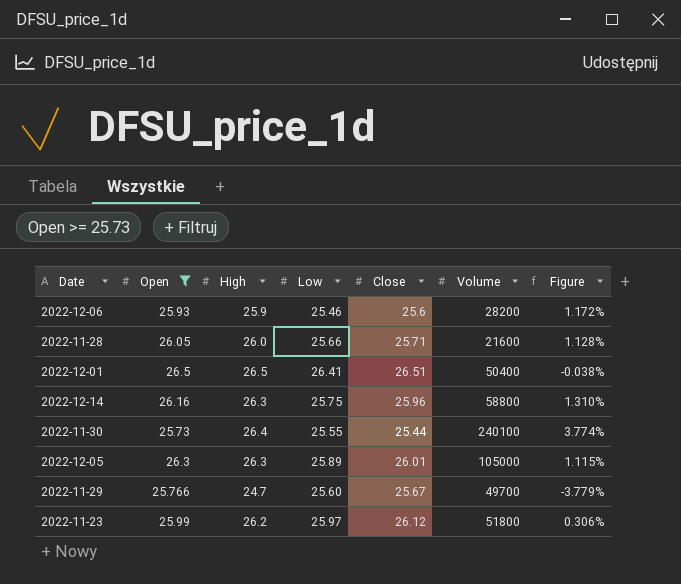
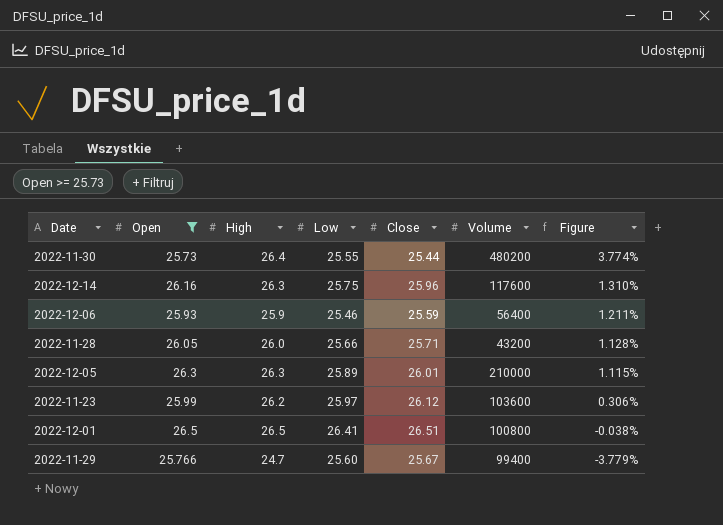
row order: none -> Figure descending
2022-11-30 | Volume: 240100 -> 480200
2022-12-14 | Volume: 58800 -> 117600
2022-12-06 | Close: 25.6 -> 25.59
2022-12-06 | Volume: 28200 -> 56400
2022-12-06 | Figure: 1.172% -> 1.211%
2022-11-28 | Volume: 21600 -> 43200
2022-12-05 | Volume: 105000 -> 210000
2022-11-23 | Volume: 51800 -> 103600
2022-12-01 | Volume: 50400 -> 100800
2022-11-29 | Volume: 49700 -> 99400

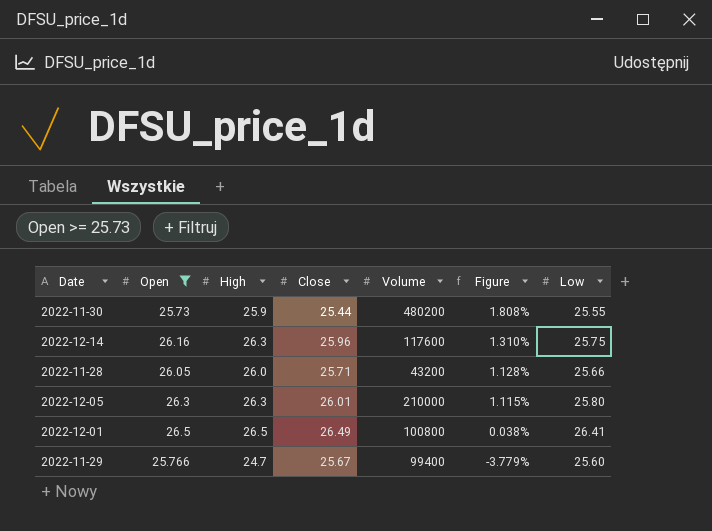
column Low | position: 4 -> 7
row 2022-12-06: 25.93 | 25.9 | 25.46 | 25.59 | 56400 | 1.211% -> none
row 2022-11-23: 25.99 | 26.2 | 25.97 | 26.12 | 103600 | 0.306% -> none
2022-11-30 | High: 26.4 -> 25.9
2022-11-30 | Figure: 3.774% -> 1.808%
2022-12-05 | Low: 25.89 -> 25.80
2022-12-01 | Close: 26.51 -> 26.49
2022-12-01 | Figure: -0.038% -> 0.038%

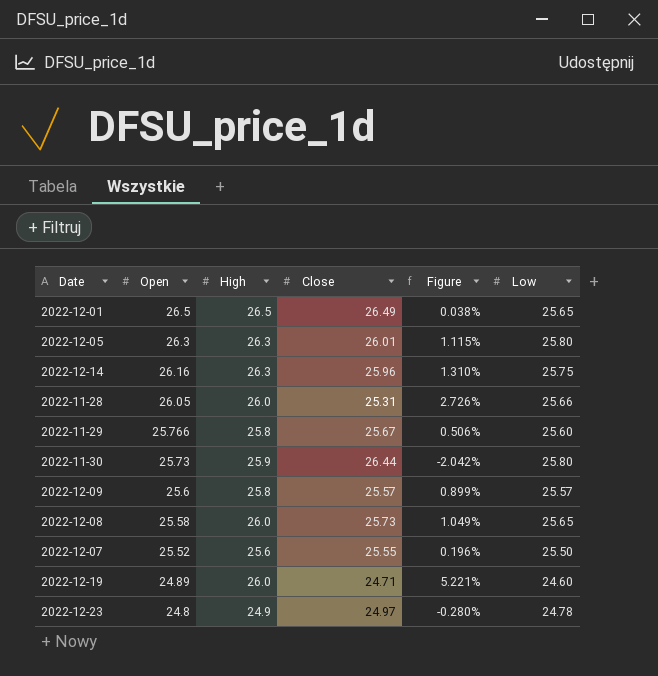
filter: Open >= 25.73 -> none
row order: Figure descending -> Open descending
column Volume | position: 5 -> none
2022-12-01 | Low: 26.41 -> 25.65
2022-11-28 | Close: 25.71 -> 25.31
2022-11-28 | Figure: 1.128% -> 2.726%
2022-11-29 | High: 24.7 -> 25.8
2022-11-29 | Figure: -3.779% -> 0.506%
2022-11-30 | Close: 25.44 -> 26.44
2022-11-30 | Figure: 1.808% -> -2.042%
2022-11-30 | Low: 25.55 -> 25.80

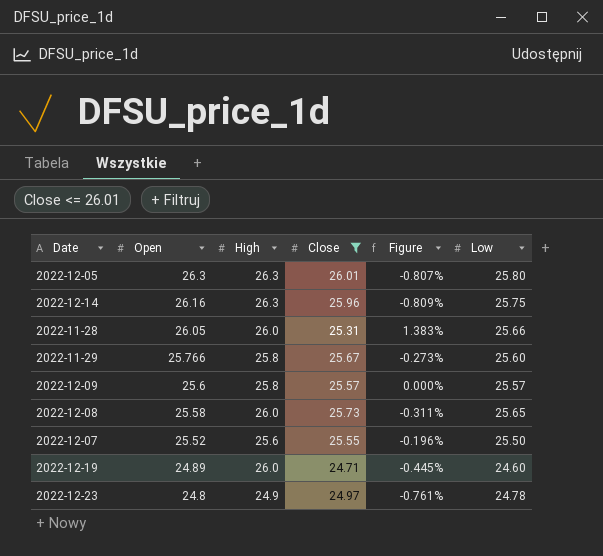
filter: none -> Close <= 26.01
column Figure | formula: ([High] - [Close]) / [Close] -> ([Low] - [Close]) / [Close]

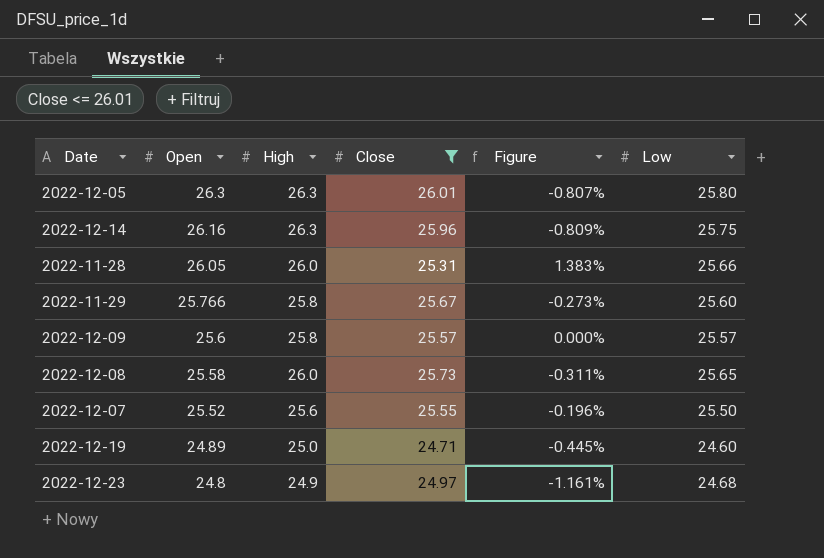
2022-12-19 | High: 26.0 -> 25.0
2022-12-23 | Figure: -0.761% -> -1.161%
2022-12-23 | Low: 24.78 -> 24.68

